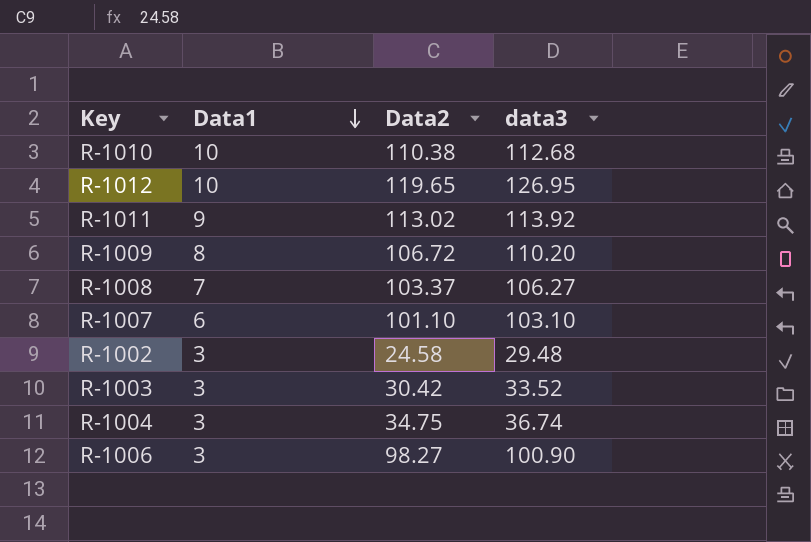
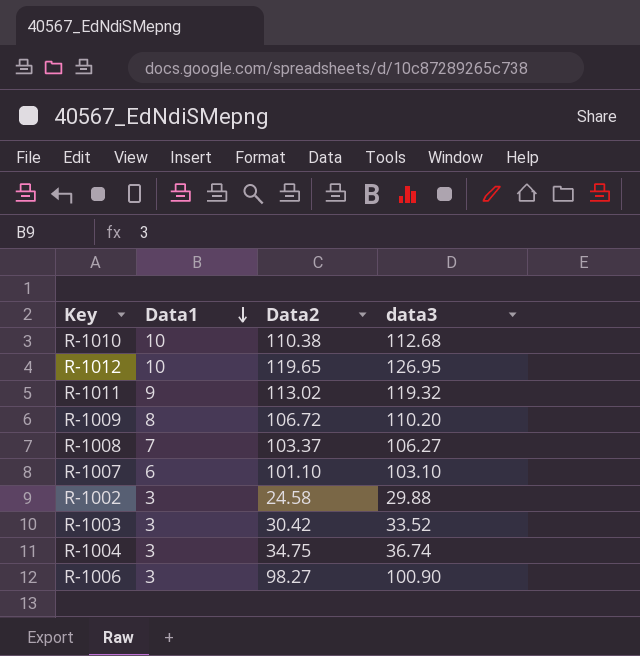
R-1011 | data3: 113.92 -> 119.32
R-1002 | data3: 29.48 -> 29.88

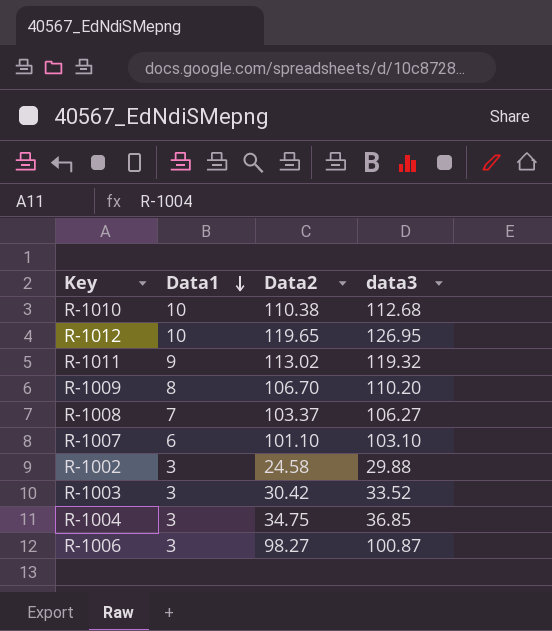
R-1009 | Data2: 106.72 -> 106.70
R-1004 | data3: 36.74 -> 36.85
R-1006 | data3: 100.90 -> 100.87

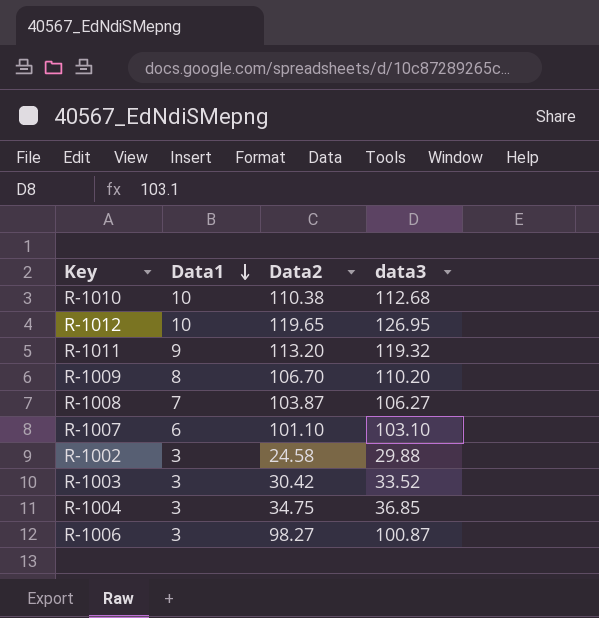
R-1011 | Data2: 113.02 -> 113.20
R-1008 | Data2: 103.37 -> 103.87

